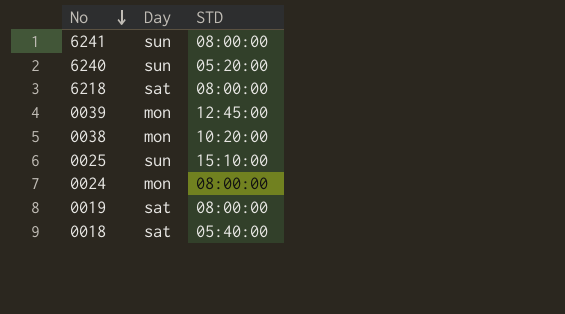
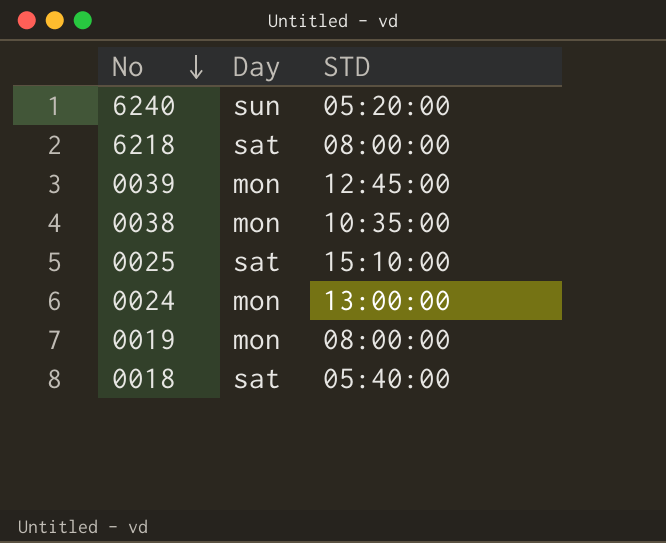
row 6241: sun | 08:00:00 -> none
0038 | STD: 10:20:00 -> 10:35:00
0025 | Day: sun -> sat
0024 | STD: 08:00:00 -> 13:00:00
0019 | Day: sat -> mon

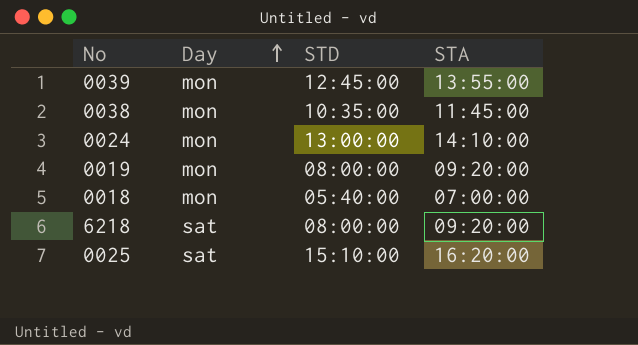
row order: No descending -> Day ascending
column STA | position: none -> 4
row 6240: sun | 05:20:00 -> none
0018 | Day: sat -> mon

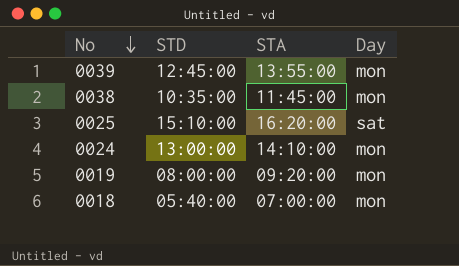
row order: Day ascending -> No descending
column Day | position: 2 -> 4
row 6218: sat | 08:00:00 | 09:20:00 -> none

